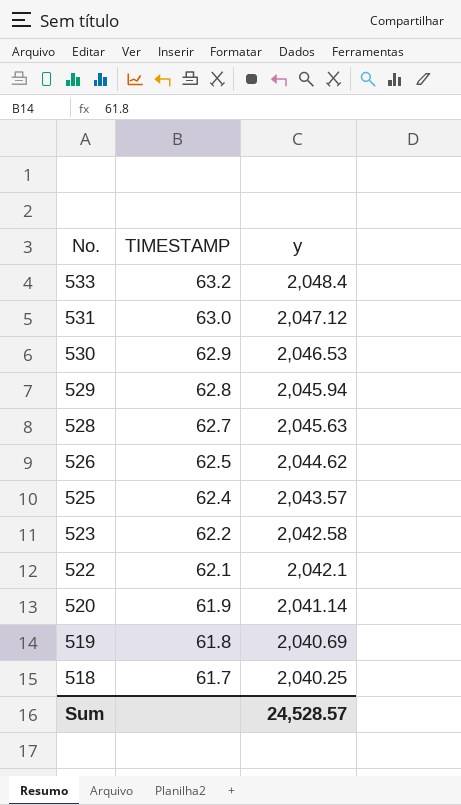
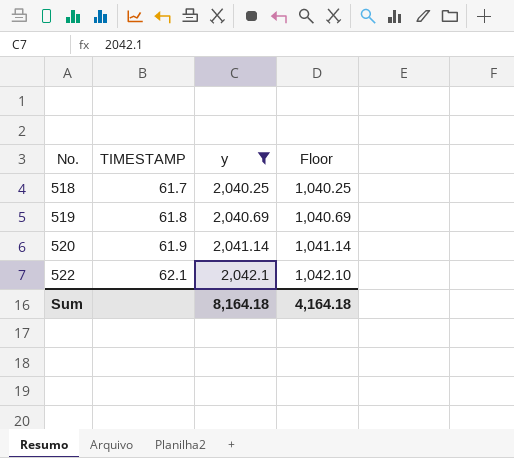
filter: none -> y <= 2,042.1
row order: No. descending -> No. ascending
column Floor | formula: none -> [y] - 1000
Sum | y: 24,528.57 -> 8,164.18

